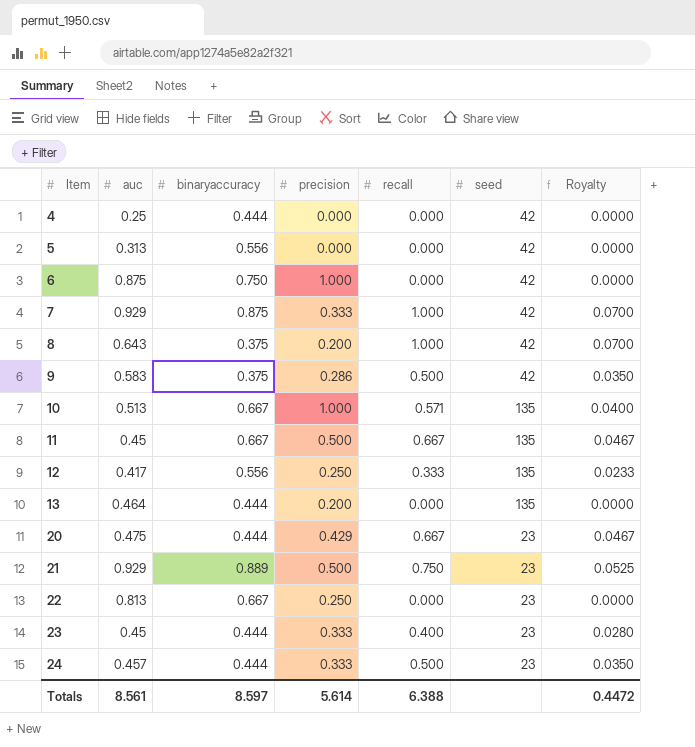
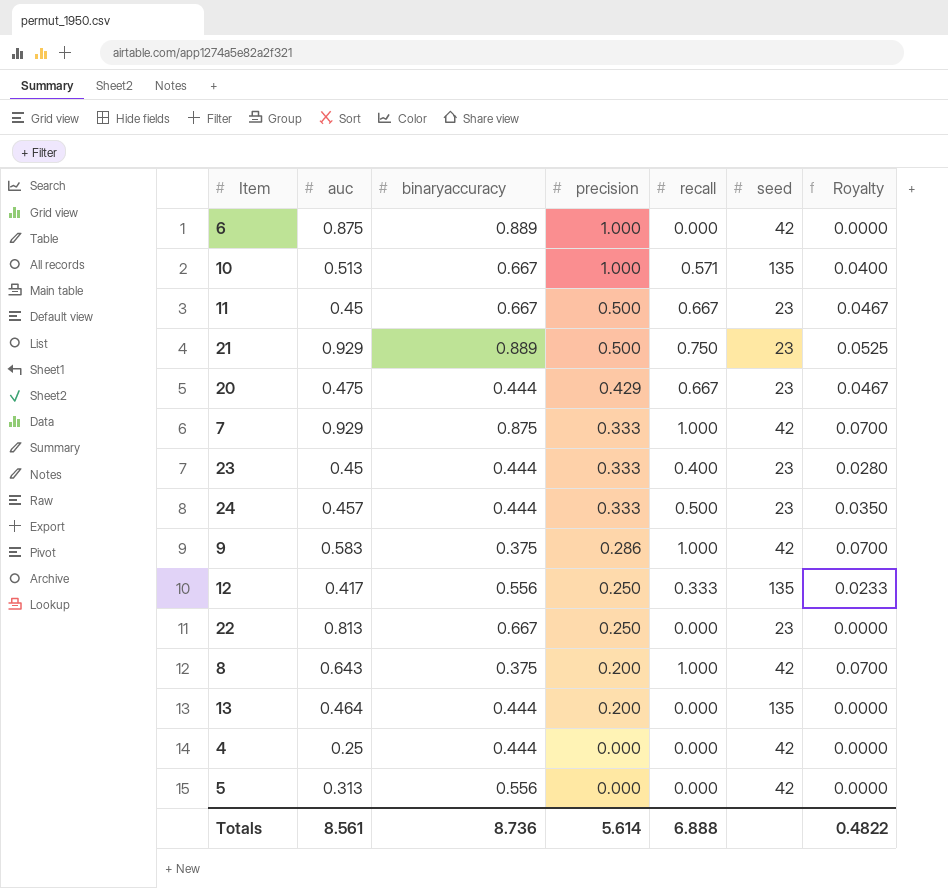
row order: Item ascending -> precision descending
6 | binaryaccuracy: 0.750 -> 0.889
11 | seed: 135 -> 23
9 | recall: 0.500 -> 1.000
9 | Royalty: 0.0350 -> 0.0700
Totals | binaryaccuracy: 8.597 -> 8.736
Totals | recall: 6.388 -> 6.888
Totals | Royalty: 0.4472 -> 0.4822

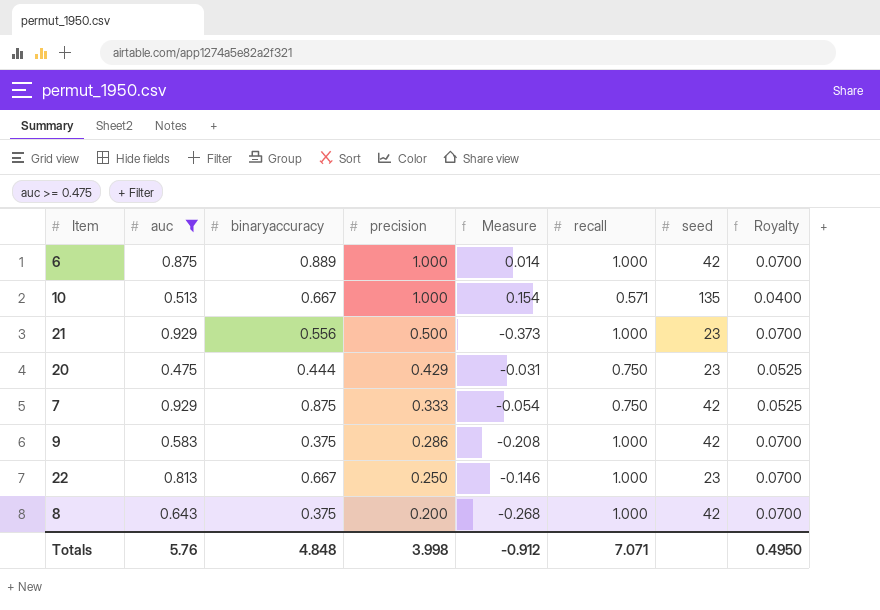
filter: none -> auc >= 0.475
column Measure | formula: none -> [binaryaccuracy] - [auc]
6 | recall: 0.000 -> 1.000
6 | Royalty: 0.0000 -> 0.0700
21 | binaryaccuracy: 0.889 -> 0.556
21 | recall: 0.750 -> 1.000
21 | Royalty: 0.0525 -> 0.0700
20 | recall: 0.667 -> 0.750
20 | Royalty: 0.0467 -> 0.0525
7 | recall: 1.000 -> 0.750
7 | Royalty: 0.0700 -> 0.0525
22 | recall: 0.000 -> 1.000
22 | Royalty: 0.0000 -> 0.0700
Totals | auc: 8.561 -> 5.76
Totals | binaryaccuracy: 8.736 -> 4.848
Totals | precision: 5.614 -> 3.998
Totals | recall: 6.888 -> 7.071
Totals | Royalty: 0.4822 -> 0.4950

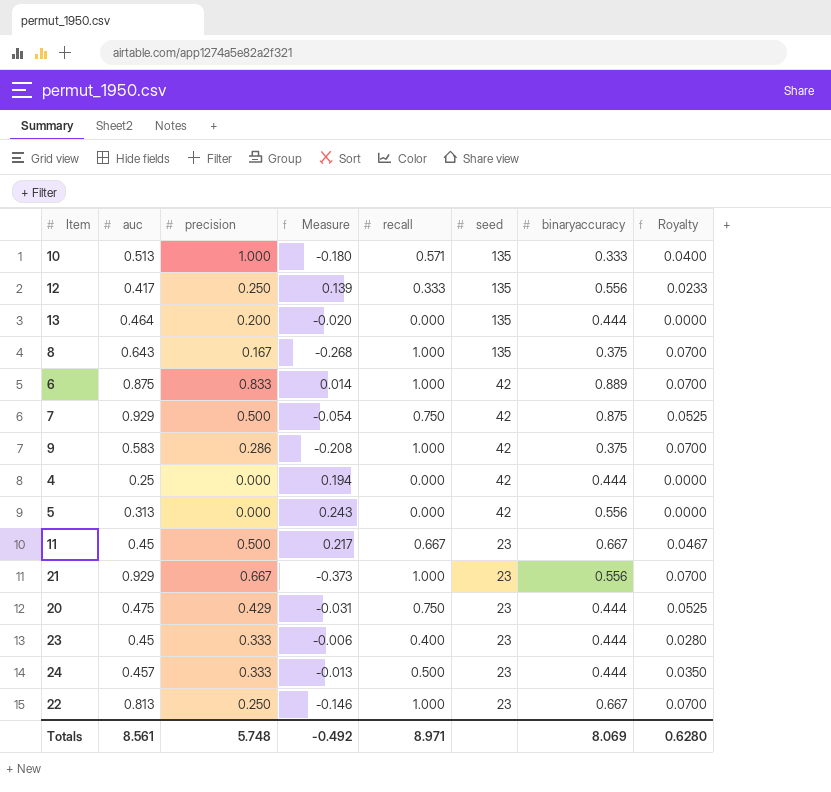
filter: auc >= 0.475 -> none
row order: precision descending -> seed descending
column binaryaccuracy | position: 3 -> 7
10 | Measure: 0.154 -> -0.180
10 | binaryaccuracy: 0.667 -> 0.333
8 | precision: 0.200 -> 0.167
8 | seed: 42 -> 135
6 | precision: 1.000 -> 0.833
7 | precision: 0.333 -> 0.500
21 | precision: 0.500 -> 0.667
Totals | auc: 5.76 -> 8.561
Totals | precision: 3.998 -> 5.748
Totals | Measure: -0.912 -> -0.492
Totals | recall: 7.071 -> 8.971
Totals | binaryaccuracy: 4.848 -> 8.069
Totals | Royalty: 0.4950 -> 0.6280

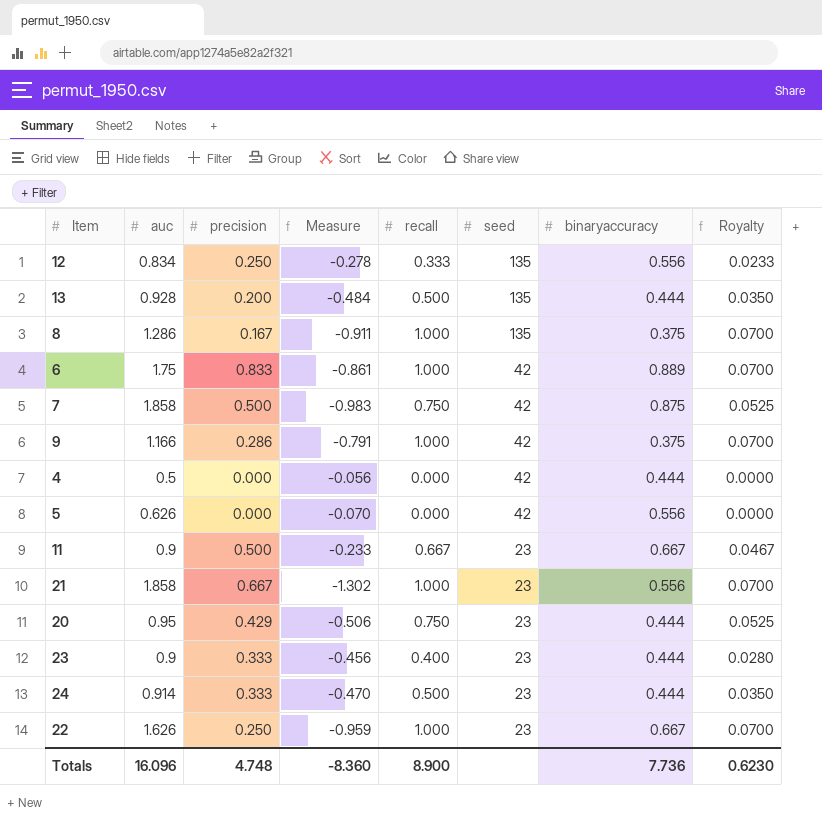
row 10: 0.513 | 1.000 | -0.180 | 0.571 | 135 | 0.333 | 0.0400 -> none
12 | auc: 0.417 -> 0.834
12 | Measure: 0.139 -> -0.278
13 | auc: 0.464 -> 0.928
13 | Measure: -0.020 -> -0.484
13 | recall: 0.000 -> 0.500
13 | Royalty: 0.0000 -> 0.0350
8 | auc: 0.643 -> 1.286
8 | Measure: -0.268 -> -0.911
6 | auc: 0.875 -> 1.75
6 | Measure: 0.014 -> -0.861
7 | auc: 0.929 -> 1.858
7 | Measure: -0.054 -> -0.983
9 | auc: 0.583 -> 1.166
9 | Measure: -0.208 -> -0.791
4 | auc: 0.25 -> 0.5
4 | Measure: 0.194 -> -0.056
5 | auc: 0.313 -> 0.626
5 | Measure: 0.243 -> -0.070
11 | auc: 0.45 -> 0.9
11 | Measure: 0.217 -> -0.233
21 | auc: 0.929 -> 1.858
21 | Measure: -0.373 -> -1.302
20 | auc: 0.475 -> 0.95
20 | Measure: -0.031 -> -0.506
23 | auc: 0.45 -> 0.9
23 | Measure: -0.006 -> -0.456
24 | auc: 0.457 -> 0.914
24 | Measure: -0.013 -> -0.470
22 | auc: 0.813 -> 1.626
22 | Measure: -0.146 -> -0.959
Totals | auc: 8.561 -> 16.096
Totals | precision: 5.748 -> 4.748
Totals | Measure: -0.492 -> -8.360
Totals | recall: 8.971 -> 8.900
Totals | binaryaccuracy: 8.069 -> 7.736
Totals | Royalty: 0.6280 -> 0.6230

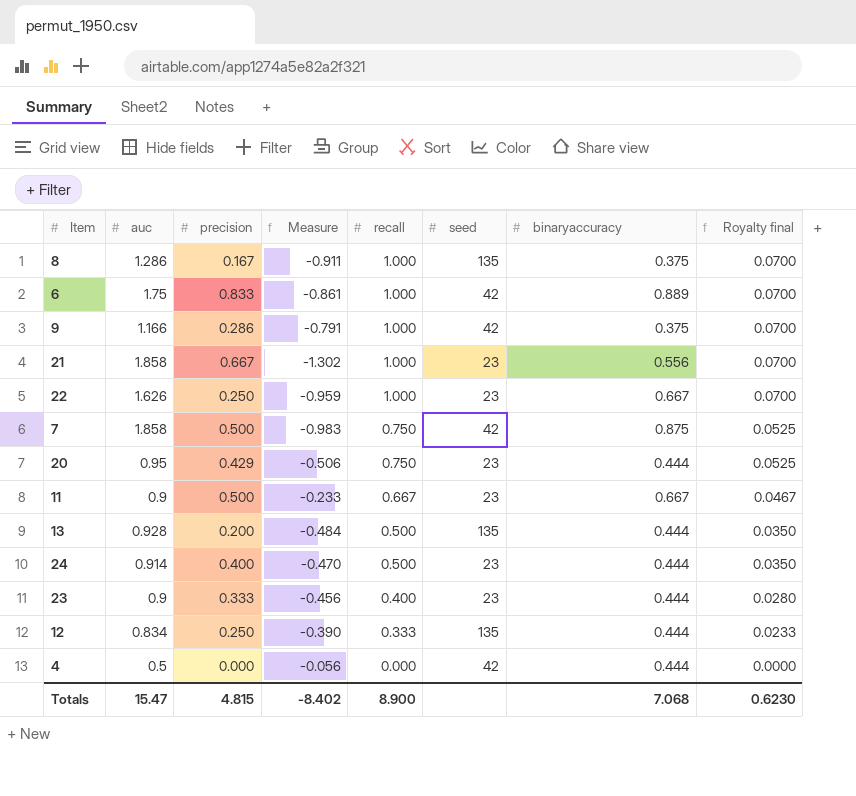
row order: seed descending -> recall descending
column name: Royalty -> Royalty final
row 5: 0.626 | 0.000 | -0.070 | 0.000 | 42 | 0.556 | 0.0000 -> none
24 | precision: 0.333 -> 0.400
12 | Measure: -0.278 -> -0.390
12 | binaryaccuracy: 0.556 -> 0.444
Totals | auc: 16.096 -> 15.47
Totals | precision: 4.748 -> 4.815
Totals | Measure: -8.360 -> -8.402
Totals | binaryaccuracy: 7.736 -> 7.068

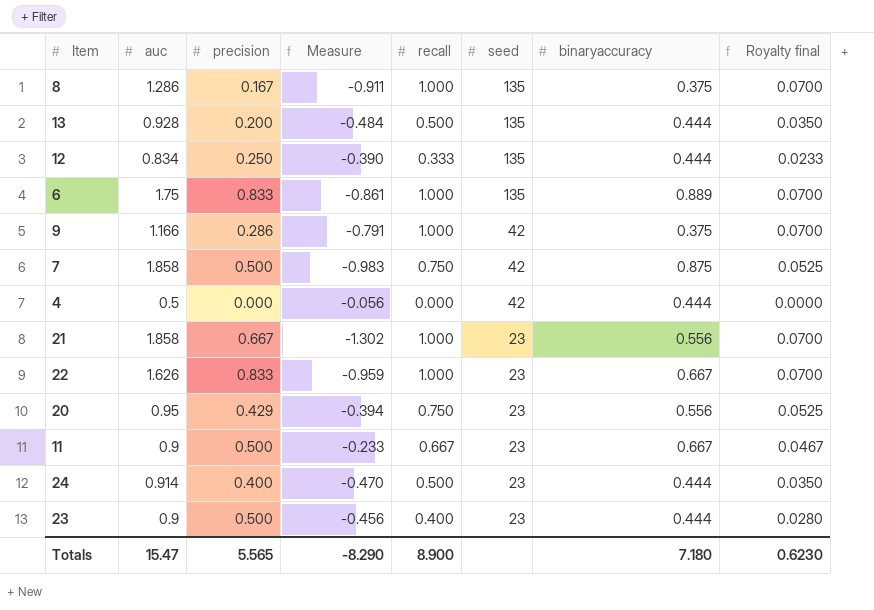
row order: recall descending -> seed descending
6 | seed: 42 -> 135
22 | precision: 0.250 -> 0.833
20 | Measure: -0.506 -> -0.394
20 | binaryaccuracy: 0.444 -> 0.556
23 | precision: 0.333 -> 0.500
Totals | precision: 4.815 -> 5.565
Totals | Measure: -8.402 -> -8.290
Totals | binaryaccuracy: 7.068 -> 7.180

